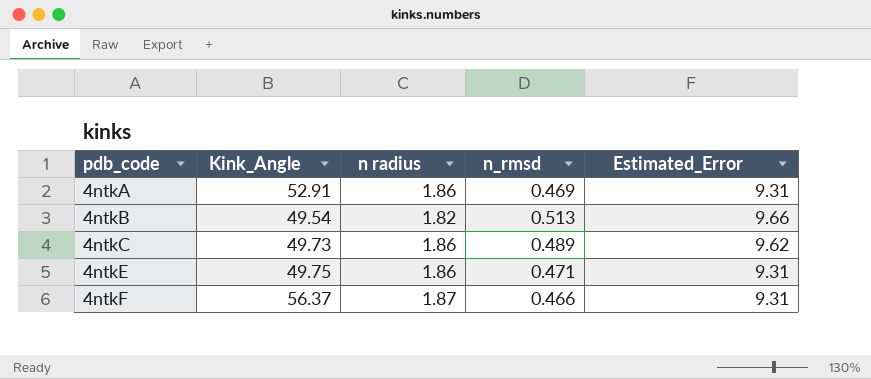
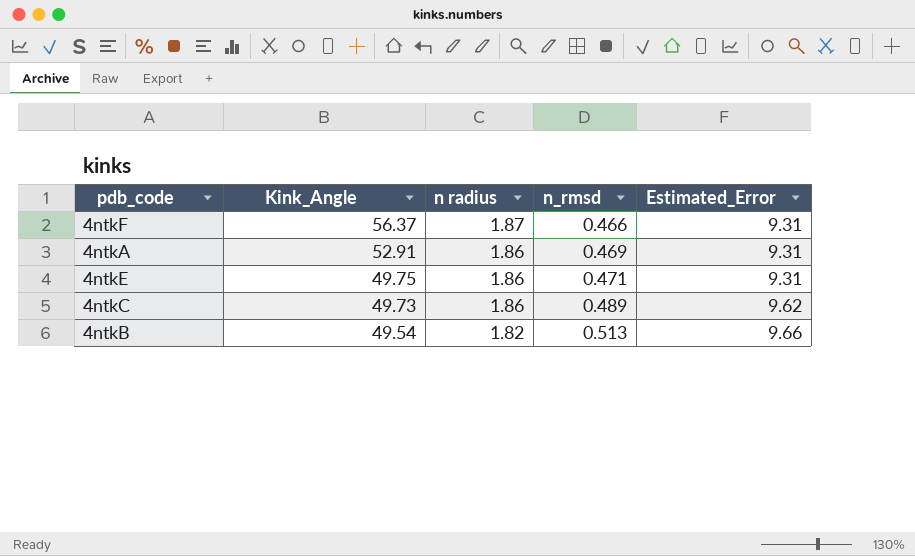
row order: pdb_code ascending -> Kink_Angle descending

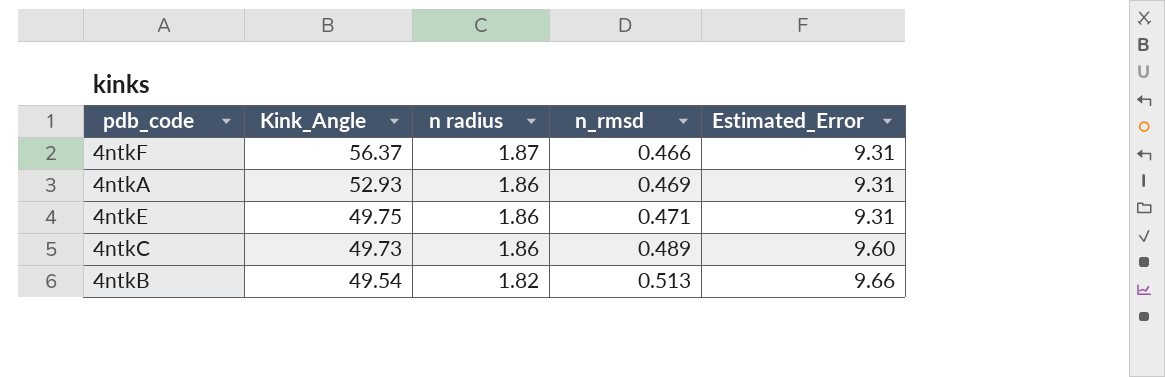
4ntkA | Kink_Angle: 52.91 -> 52.93
4ntkC | Estimated_Error: 9.62 -> 9.60

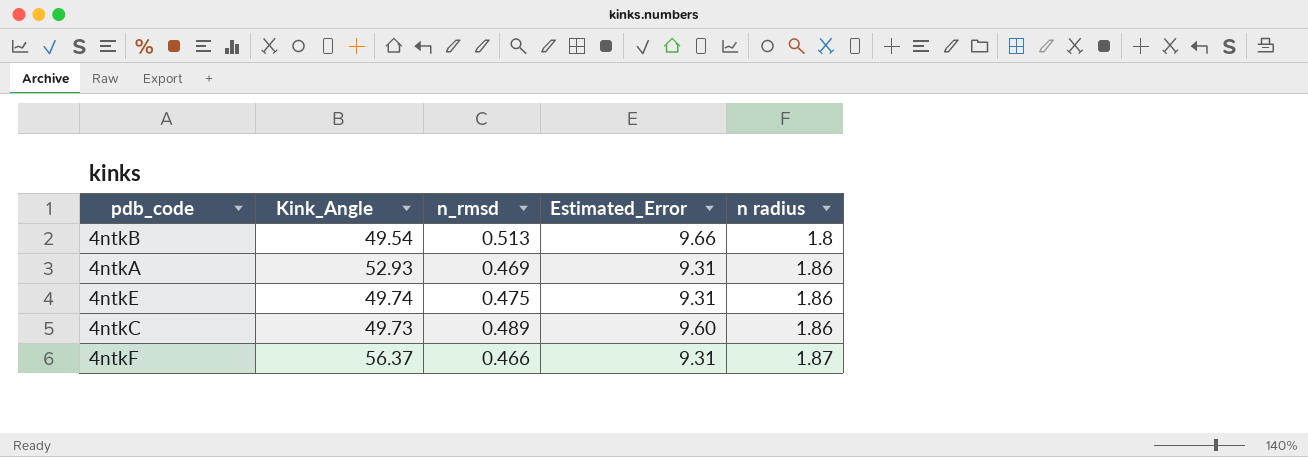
row order: Kink_Angle descending -> n radius ascending
column n radius | position: 3 -> 5
4ntkB | n radius: 1.82 -> 1.8
4ntkE | Kink_Angle: 49.75 -> 49.74
4ntkE | n_rmsd: 0.471 -> 0.475

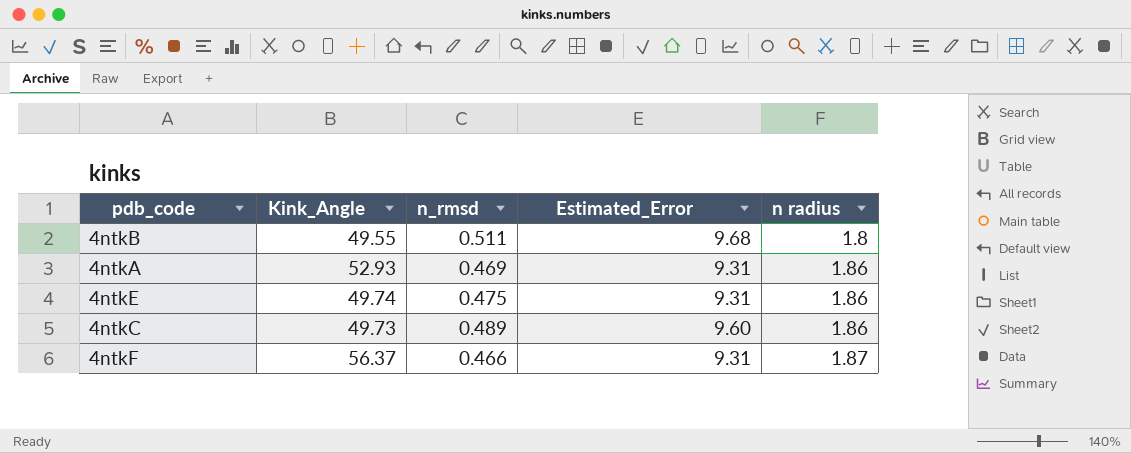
4ntkB | Kink_Angle: 49.54 -> 49.55
4ntkB | n_rmsd: 0.513 -> 0.511
4ntkB | Estimated_Error: 9.66 -> 9.68

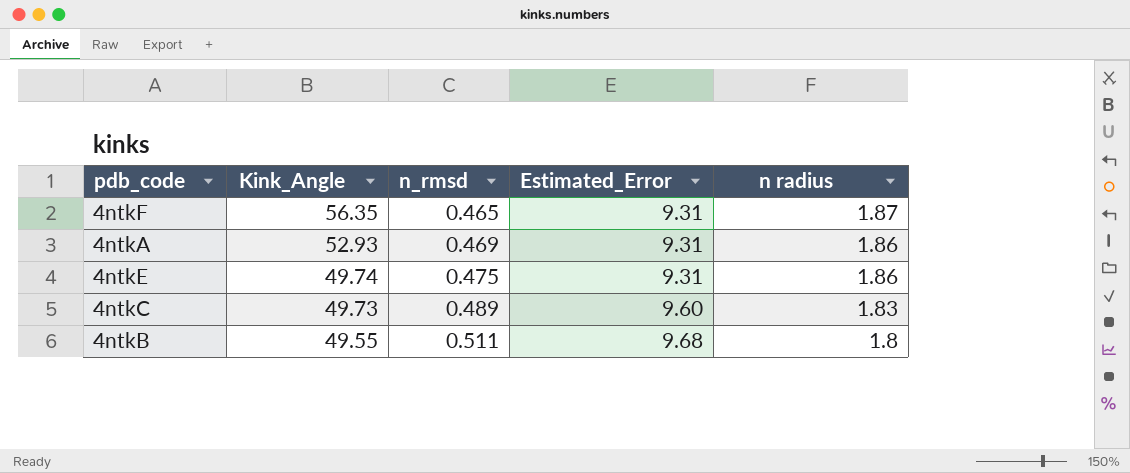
row order: n radius ascending -> Kink_Angle descending
4ntkF | Kink_Angle: 56.37 -> 56.35
4ntkF | n_rmsd: 0.466 -> 0.465
4ntkC | n radius: 1.86 -> 1.83

